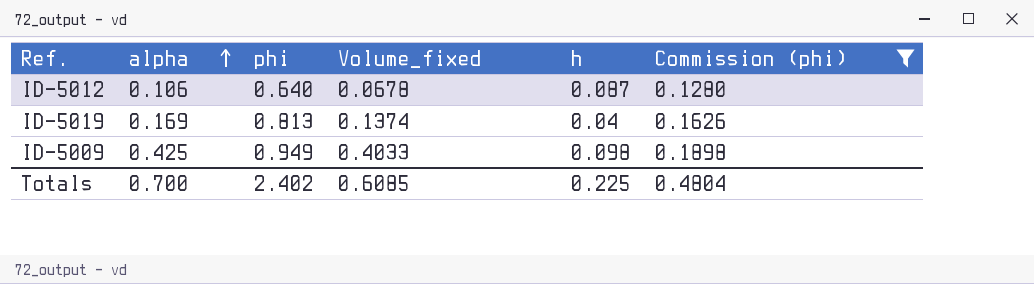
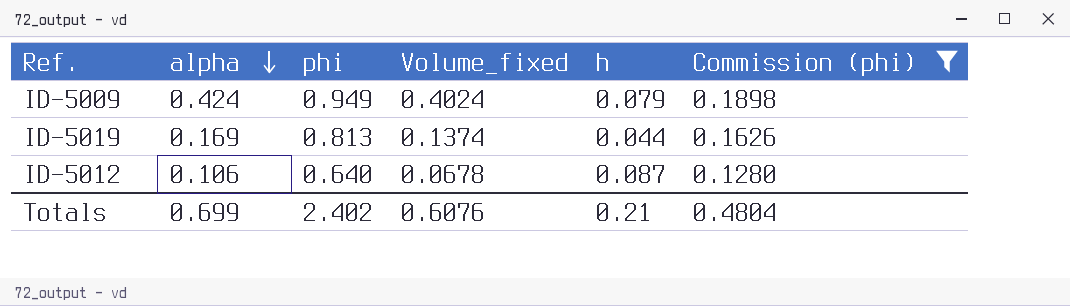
row order: alpha ascending -> alpha descending
ID-5009 | alpha: 0.425 -> 0.424
ID-5009 | Volume_fixed: 0.4033 -> 0.4024
ID-5009 | h: 0.098 -> 0.079
ID-5019 | h: 0.04 -> 0.044
Totals | alpha: 0.700 -> 0.699
Totals | Volume_fixed: 0.6085 -> 0.6076
Totals | h: 0.225 -> 0.21

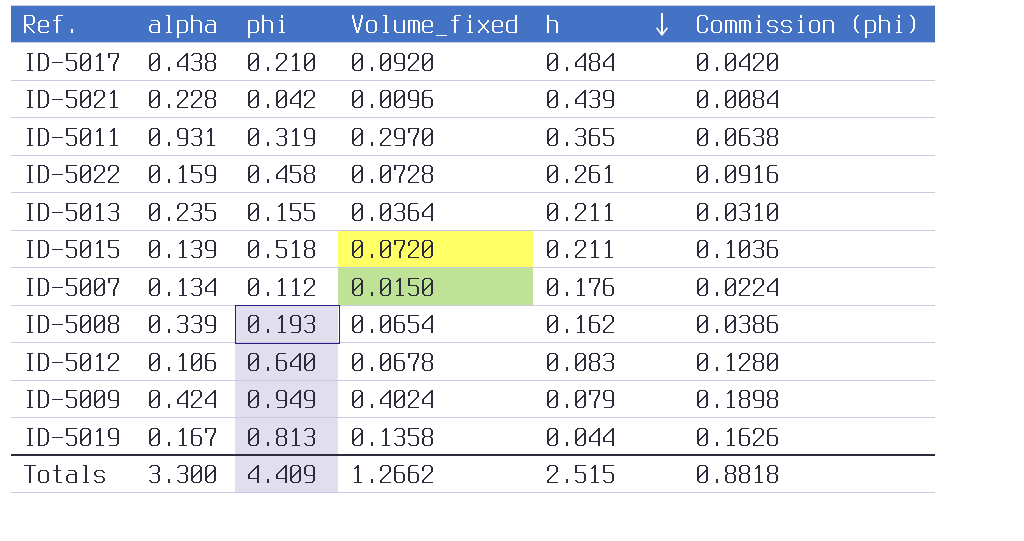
filter: Commission (phi) >= 0.1280 -> none
row order: alpha descending -> h descending
ID-5012 | h: 0.087 -> 0.083
ID-5019 | alpha: 0.169 -> 0.167
ID-5019 | Volume_fixed: 0.1374 -> 0.1358
Totals | alpha: 0.699 -> 3.300
Totals | phi: 2.402 -> 4.409
Totals | Volume_fixed: 0.6076 -> 1.2662
Totals | h: 0.21 -> 2.515
Totals | Commission (phi): 0.4804 -> 0.8818

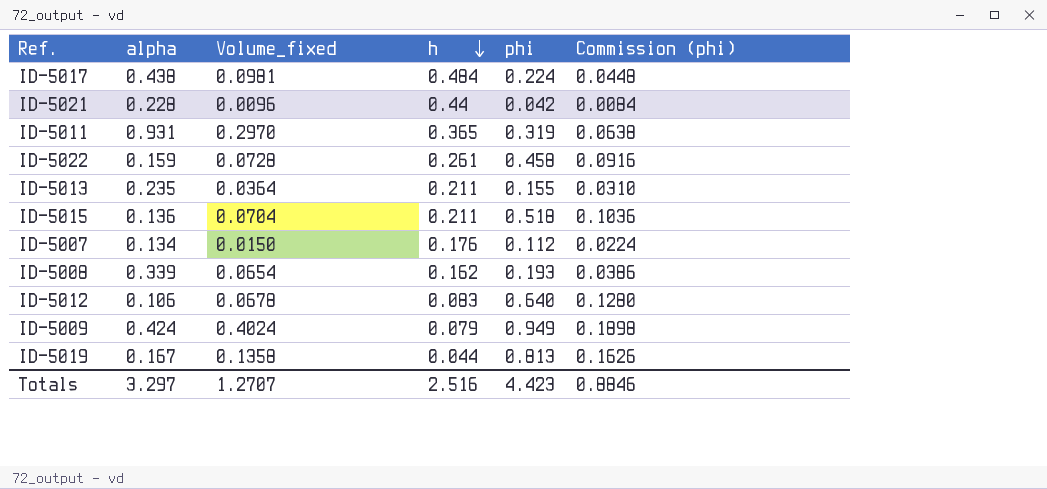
column phi | position: 3 -> 5
ID-5017 | Volume_fixed: 0.0920 -> 0.0981
ID-5017 | phi: 0.210 -> 0.224
ID-5017 | Commission (phi): 0.0420 -> 0.0448
ID-5021 | h: 0.439 -> 0.44
ID-5015 | alpha: 0.139 -> 0.136
ID-5015 | Volume_fixed: 0.0720 -> 0.0704
Totals | alpha: 3.300 -> 3.297
Totals | Volume_fixed: 1.2662 -> 1.2707
Totals | h: 2.515 -> 2.516
Totals | phi: 4.409 -> 4.423
Totals | Commission (phi): 0.8818 -> 0.8846

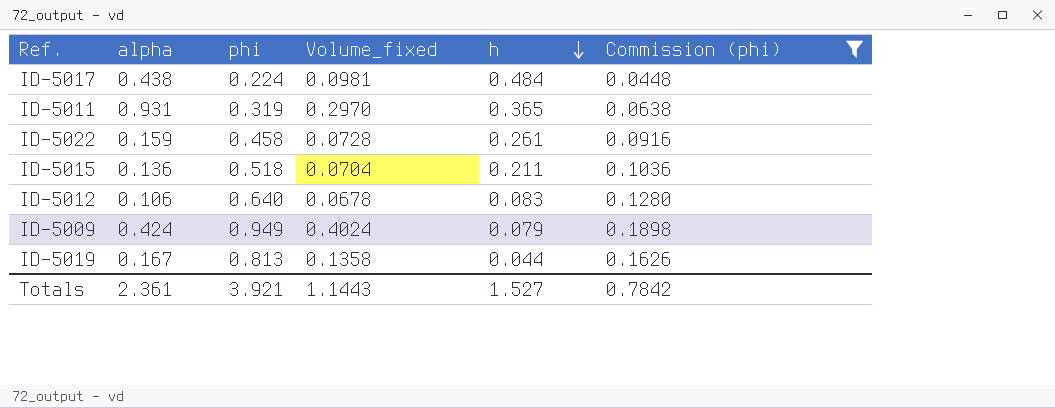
filter: none -> Commission (phi) >= 0.0448
column phi | position: 5 -> 3
Totals | alpha: 3.297 -> 2.361
Totals | phi: 4.423 -> 3.921
Totals | Volume_fixed: 1.2707 -> 1.1443
Totals | h: 2.516 -> 1.527
Totals | Commission (phi): 0.8846 -> 0.7842

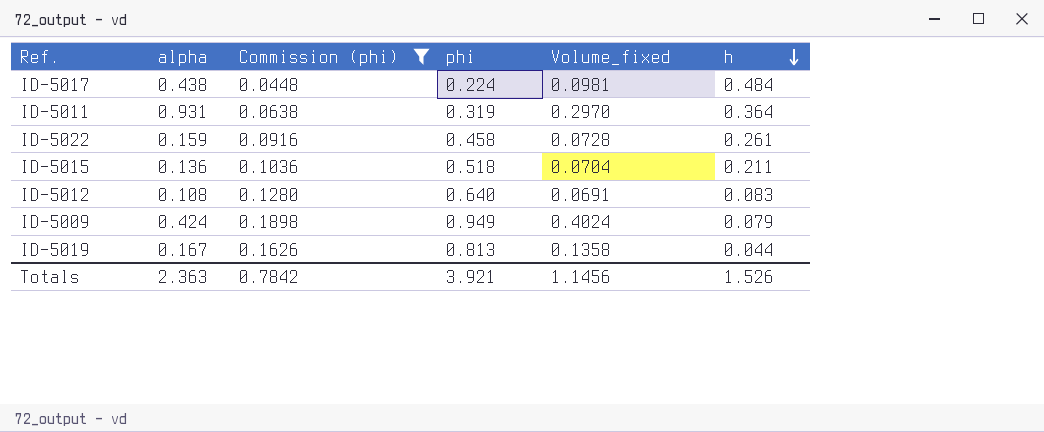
column Commission (phi) | position: 6 -> 3
ID-5011 | h: 0.365 -> 0.364
ID-5012 | alpha: 0.106 -> 0.108
ID-5012 | Volume_fixed: 0.0678 -> 0.0691
Totals | alpha: 2.361 -> 2.363
Totals | Volume_fixed: 1.1443 -> 1.1456
Totals | h: 1.527 -> 1.526

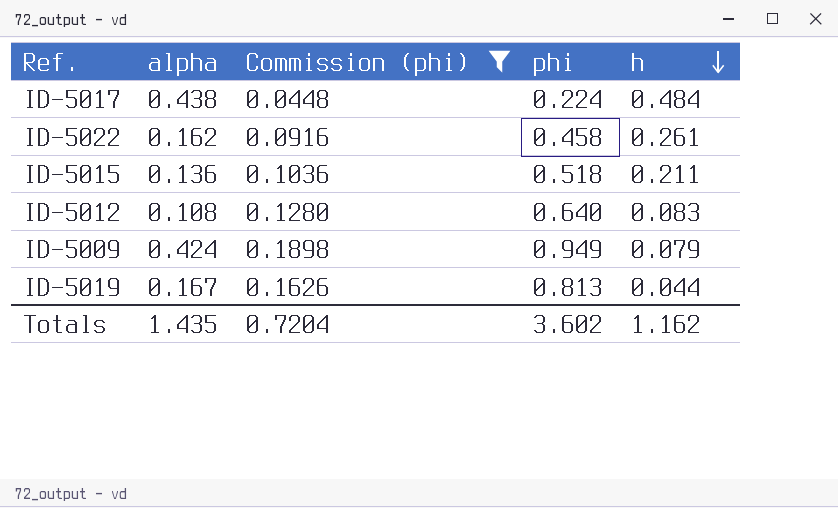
column Volume_fixed | formula: [alpha] * [phi] -> none
row ID-5011: 0.931 | 0.0638 | 0.319 | 0.2970 | 0.364 -> none
ID-5022 | alpha: 0.159 -> 0.162
Totals | alpha: 2.363 -> 1.435
Totals | Commission (phi): 0.7842 -> 0.7204
Totals | phi: 3.921 -> 3.602
Totals | h: 1.526 -> 1.162

